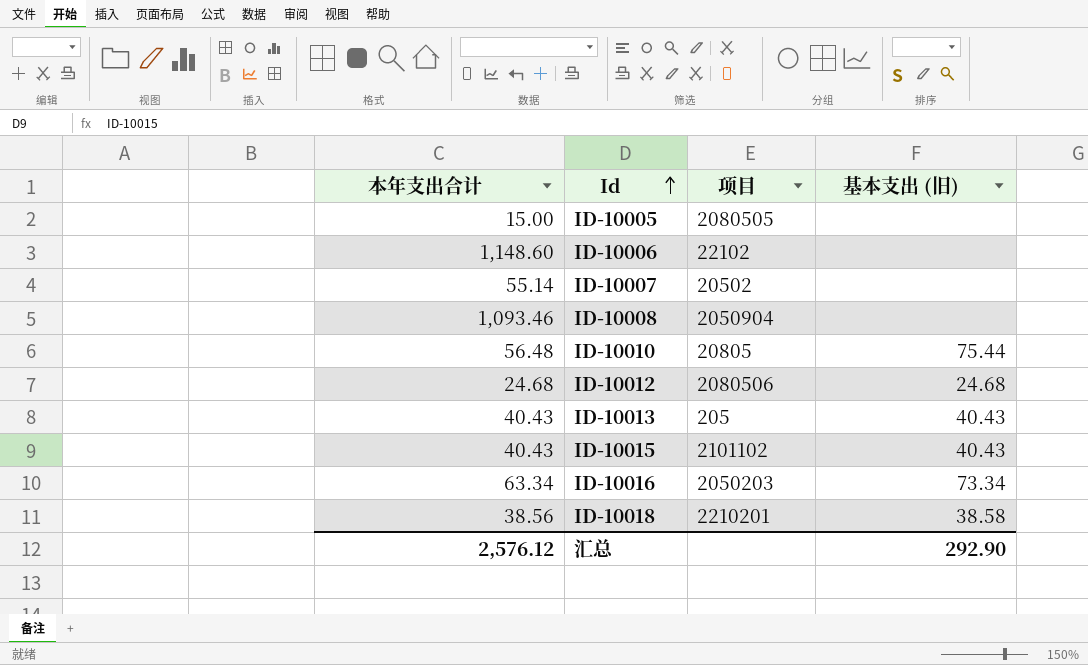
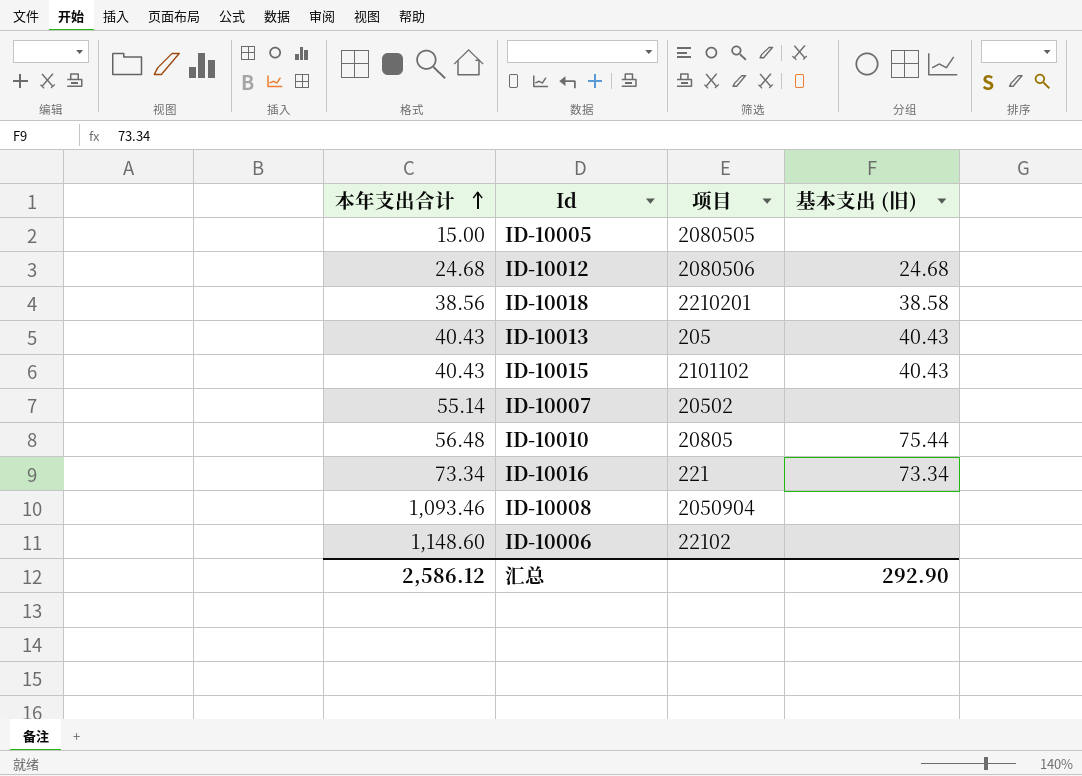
row order: Id ascending -> 本年支出合计 ascending
ID-10016 | 本年支出合计: 63.34 -> 73.34
ID-10016 | 项目: 2050203 -> 221
汇总 | 本年支出合计: 2,576.12 -> 2,586.12

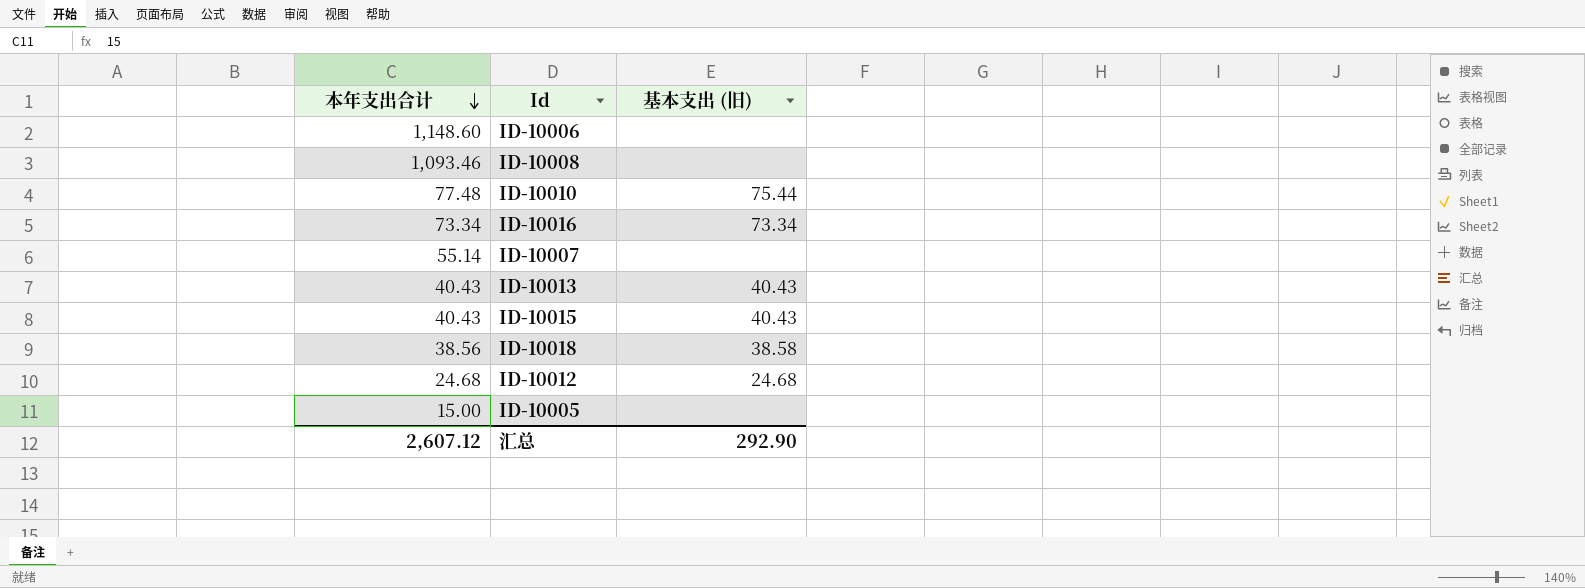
row order: 本年支出合计 ascending -> 本年支出合计 descending
column 项目 | position: 3 -> none
ID-10010 | 本年支出合计: 56.48 -> 77.48
汇总 | 本年支出合计: 2,586.12 -> 2,607.12

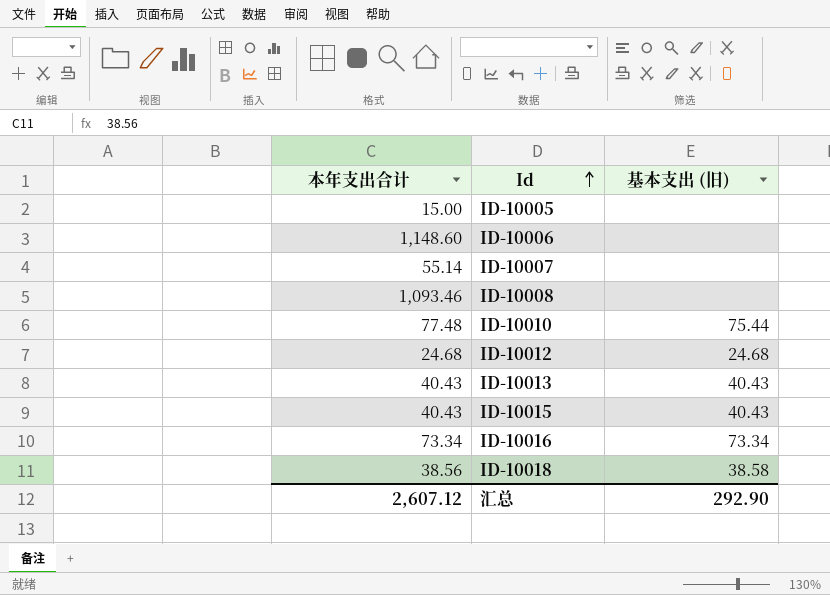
row order: 本年支出合计 descending -> Id ascending

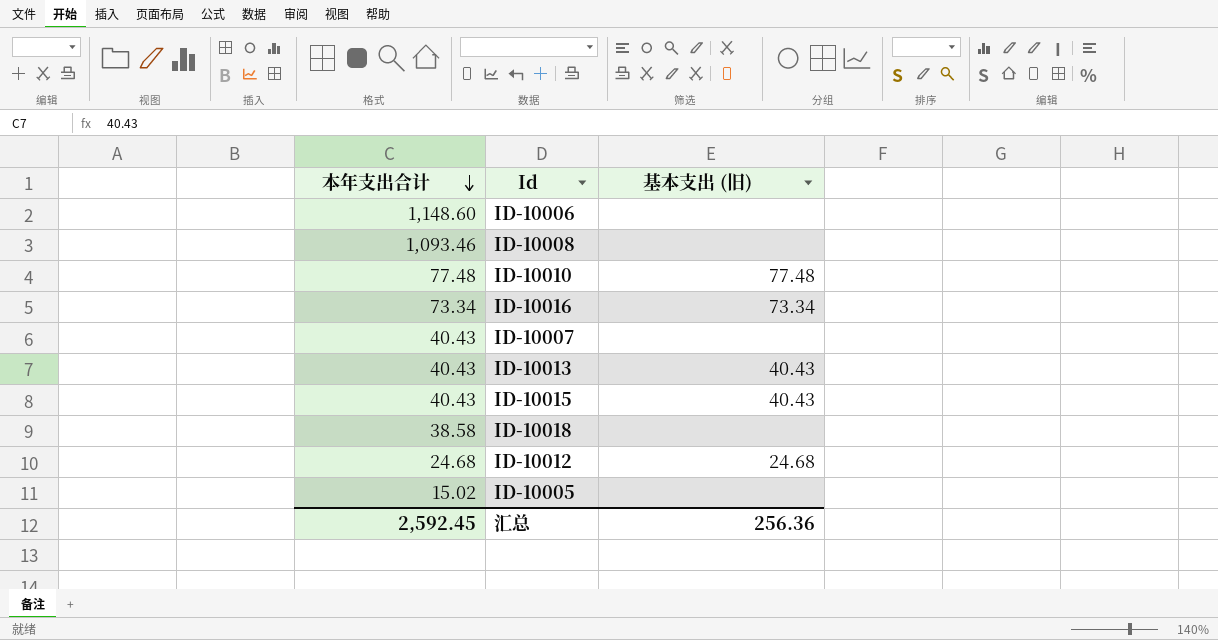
row order: Id ascending -> 本年支出合计 descending
ID-10010 | 基本支出 (旧): 75.44 -> 77.48
ID-10007 | 本年支出合计: 55.14 -> 40.43
ID-10018 | 本年支出合计: 38.56 -> 38.58
ID-10018 | 基本支出 (旧): 38.58 -> none
ID-10005 | 本年支出合计: 15.00 -> 15.02
汇总 | 本年支出合计: 2,607.12 -> 2,592.45
汇总 | 基本支出 (旧): 292.90 -> 256.36

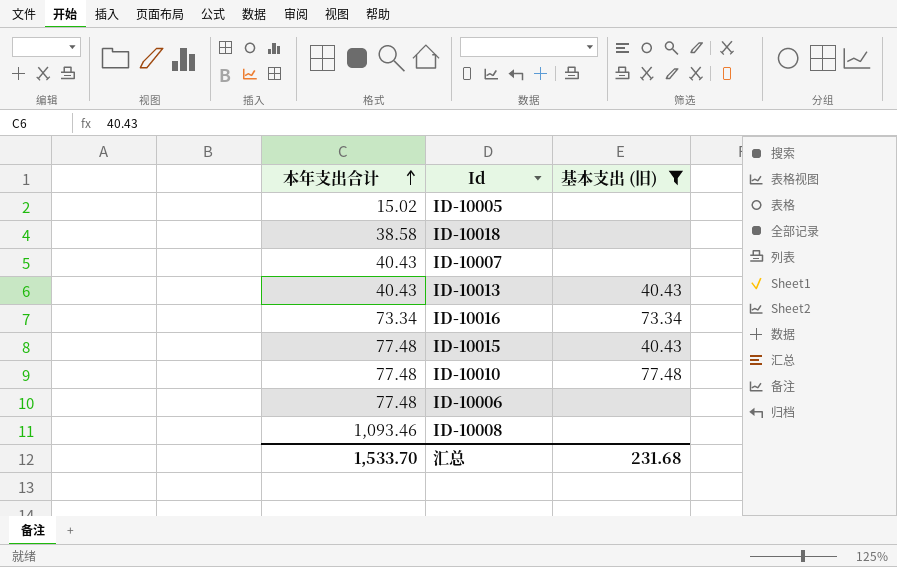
filter: none -> 基本支出 (旧) != 24.68
row order: 本年支出合计 descending -> 本年支出合计 ascending
ID-10015 | 本年支出合计: 40.43 -> 77.48
ID-10006 | 本年支出合计: 1,148.60 -> 77.48
汇总 | 本年支出合计: 2,592.45 -> 1,533.70
汇总 | 基本支出 (旧): 256.36 -> 231.68

